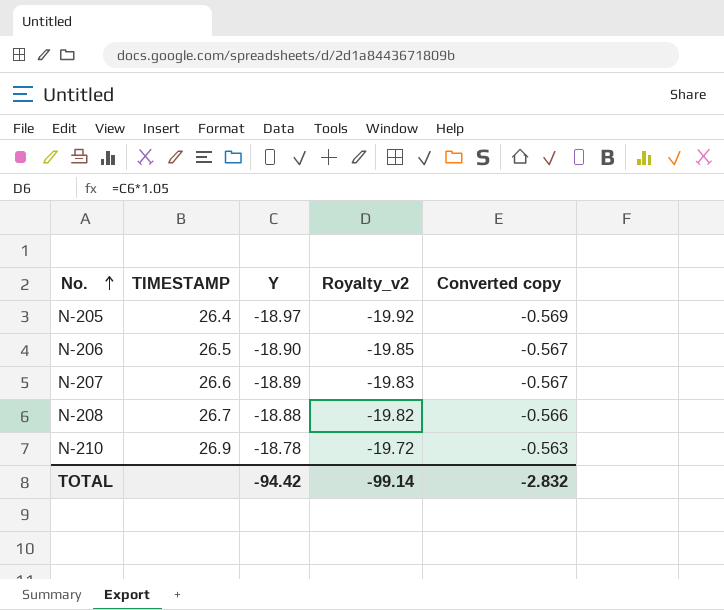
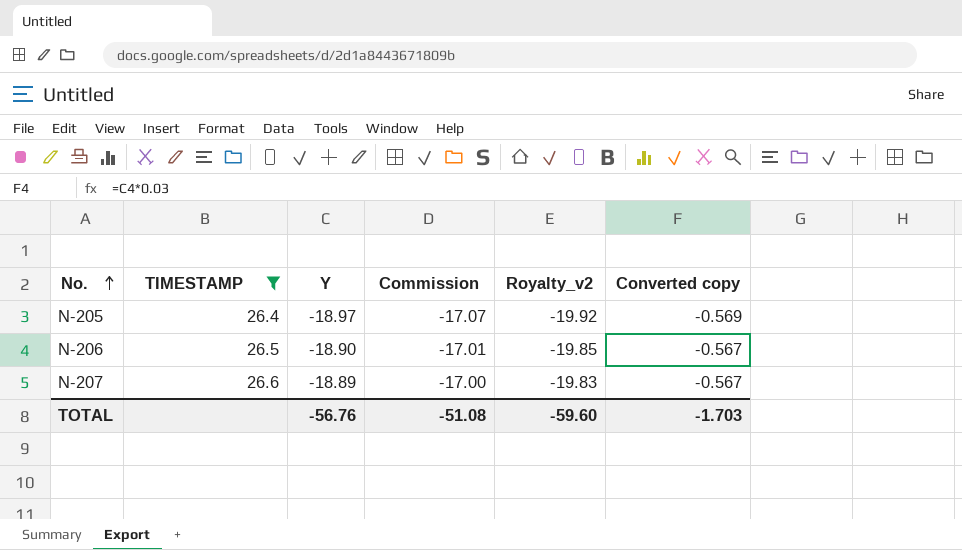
filter: none -> TIMESTAMP <= 26.6
column Commission | formula: none -> [Y] * 0.9
TOTAL | Y: -94.42 -> -56.76
TOTAL | Royalty_v2: -99.14 -> -59.60
TOTAL | Converted copy: -2.832 -> -1.703

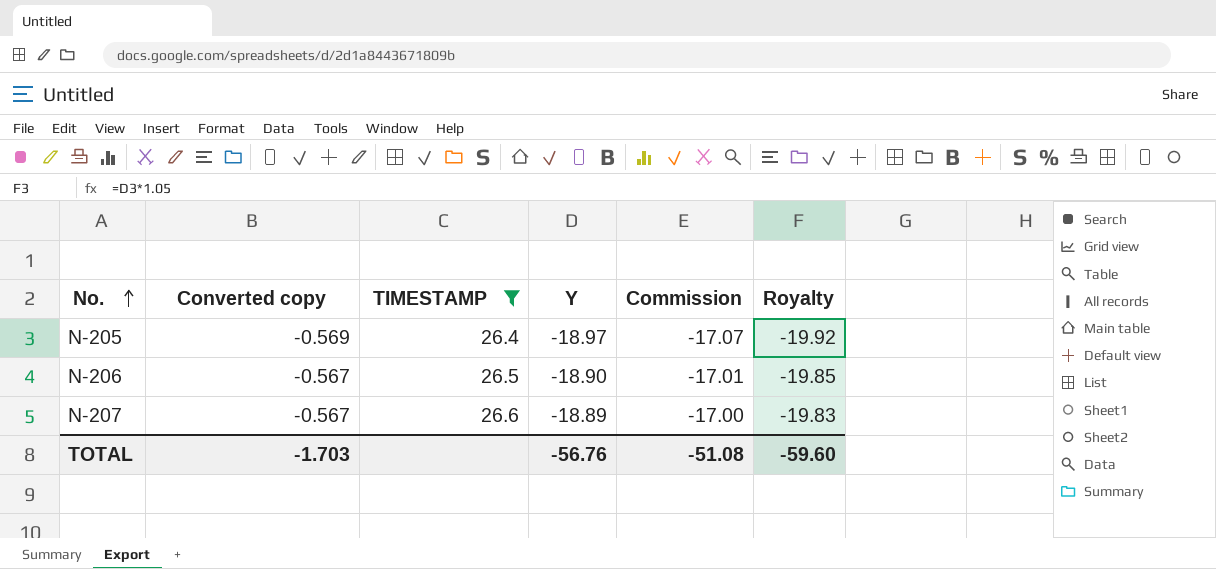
column Converted copy | position: 6 -> 2
column name: Royalty_v2 -> Royalty

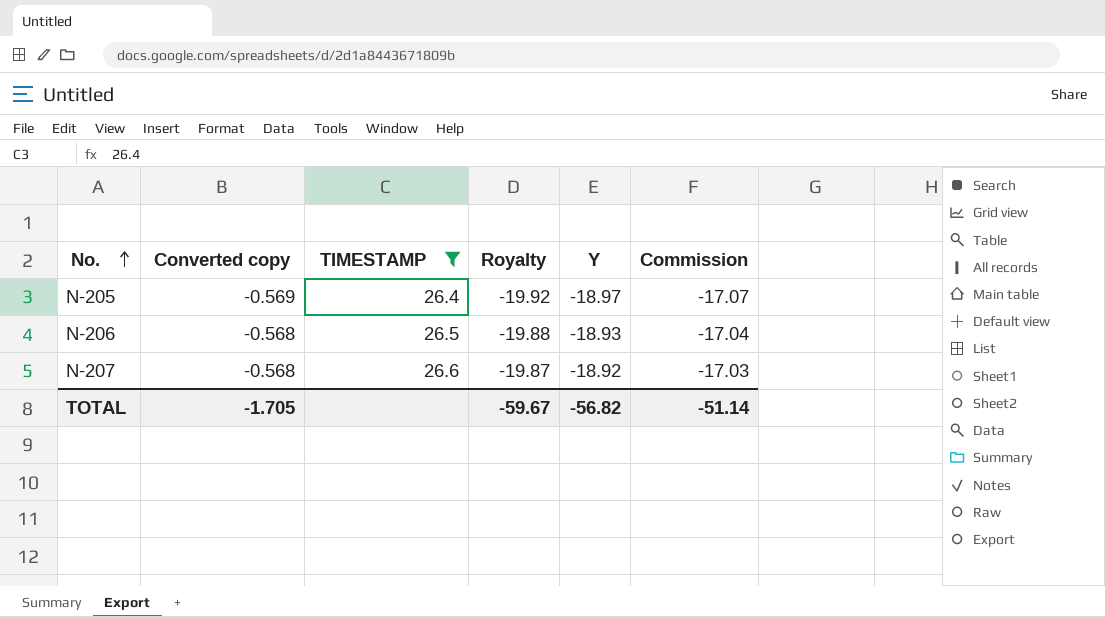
column Royalty | position: 6 -> 4
N-206 | Converted copy: -0.567 -> -0.568
N-206 | Royalty: -19.85 -> -19.88
N-206 | Y: -18.90 -> -18.93
N-206 | Commission: -17.01 -> -17.04
N-207 | Converted copy: -0.567 -> -0.568
N-207 | Royalty: -19.83 -> -19.87
N-207 | Y: -18.89 -> -18.92
N-207 | Commission: -17.00 -> -17.03
TOTAL | Converted copy: -1.703 -> -1.705
TOTAL | Royalty: -59.60 -> -59.67
TOTAL | Y: -56.76 -> -56.82
TOTAL | Commission: -51.08 -> -51.14

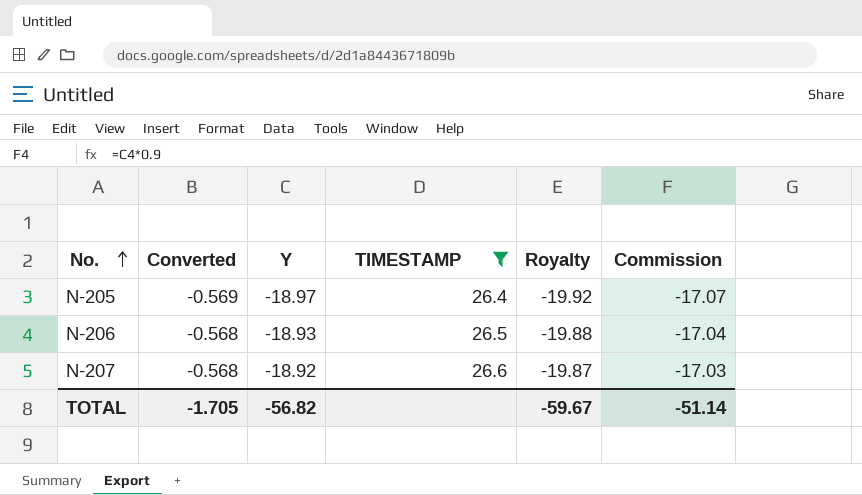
column name: Converted copy -> Converted
column Y | position: 5 -> 3

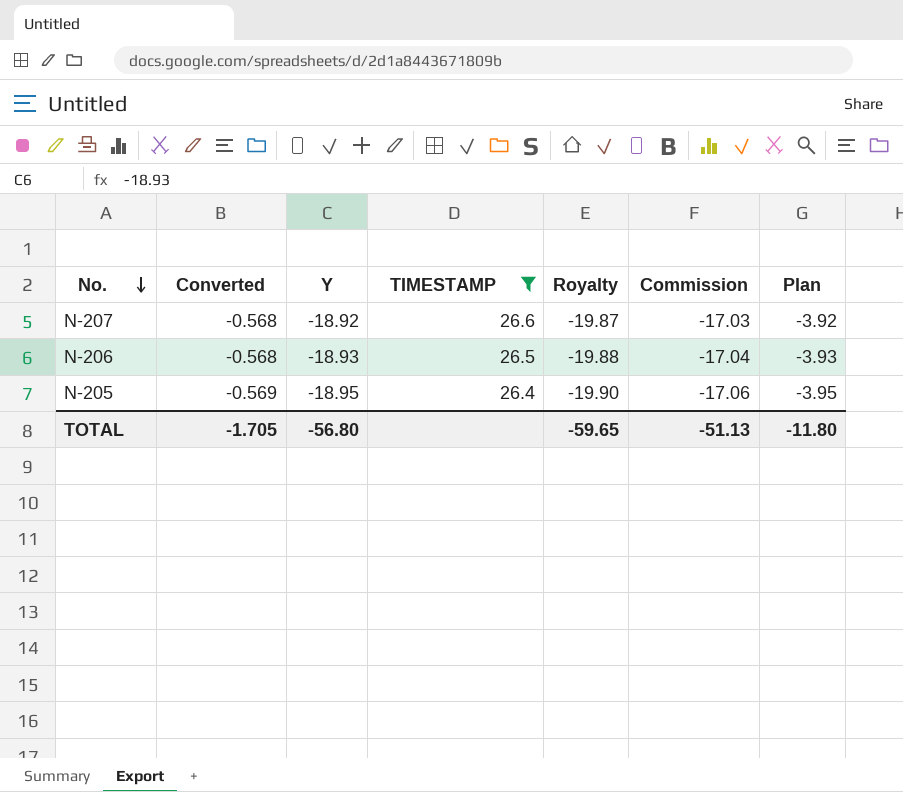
row order: No. ascending -> No. descending
column Plan | formula: none -> [Y] + 15
N-205 | Y: -18.97 -> -18.95
N-205 | Royalty: -19.92 -> -19.90
N-205 | Commission: -17.07 -> -17.06
TOTAL | Y: -56.82 -> -56.80
TOTAL | Royalty: -59.67 -> -59.65
TOTAL | Commission: -51.14 -> -51.13

